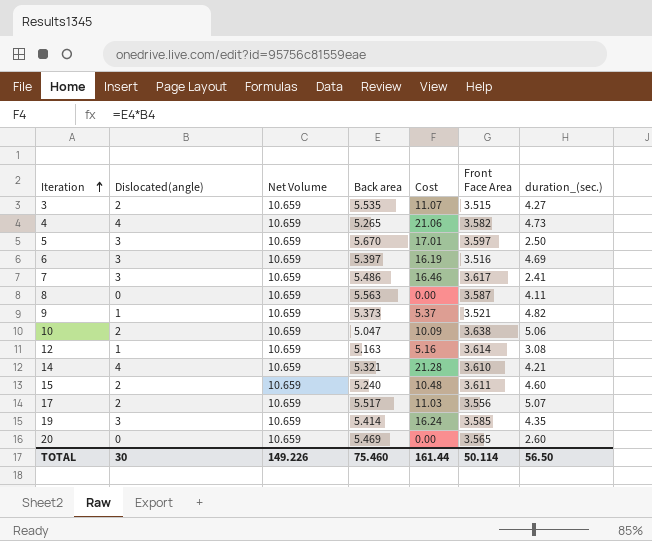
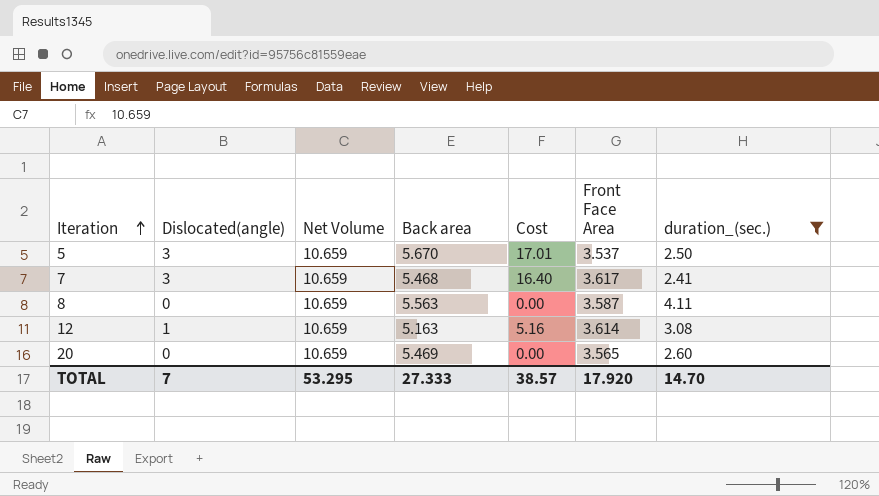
filter: none -> duration_(sec.) <= 4.11
5 | Front Face Area: 3.597 -> 3.537
7 | Back area: 5.486 -> 5.468
7 | Cost: 16.46 -> 16.40
TOTAL | Dislocated(angle): 30 -> 7
TOTAL | Net Volume: 149.226 -> 53.295
TOTAL | Back area: 75.460 -> 27.333
TOTAL | Cost: 161.44 -> 38.57
TOTAL | Front Face Area: 50.114 -> 17.920
TOTAL | duration_(sec.): 56.50 -> 14.70

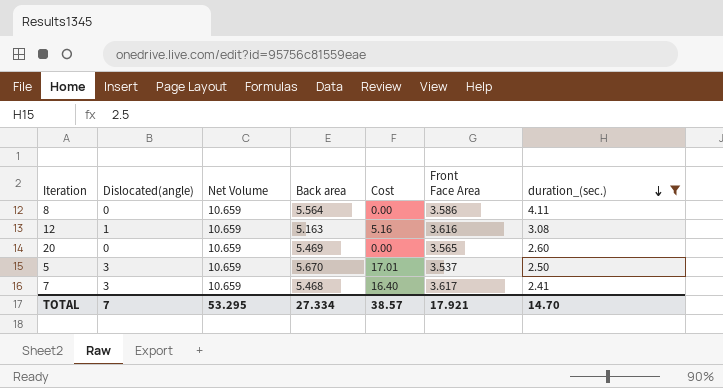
row order: Iteration ascending -> duration_(sec.) descending
8 | Back area: 5.563 -> 5.564
8 | Front Face Area: 3.587 -> 3.586
12 | Front Face Area: 3.614 -> 3.616
TOTAL | Back area: 27.333 -> 27.334
TOTAL | Front Face Area: 17.920 -> 17.921

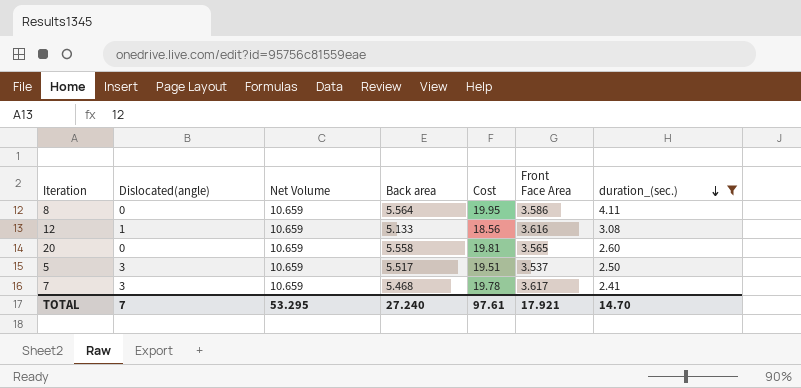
column Cost | formula: [Dislocated(angle)] * [Back area] -> [Back area] * [Front Face Area]
12 | Back area: 5.163 -> 5.133
20 | Back area: 5.469 -> 5.558
5 | Back area: 5.670 -> 5.517
TOTAL | Back area: 27.334 -> 27.240
TOTAL | Cost: 38.57 -> 97.61

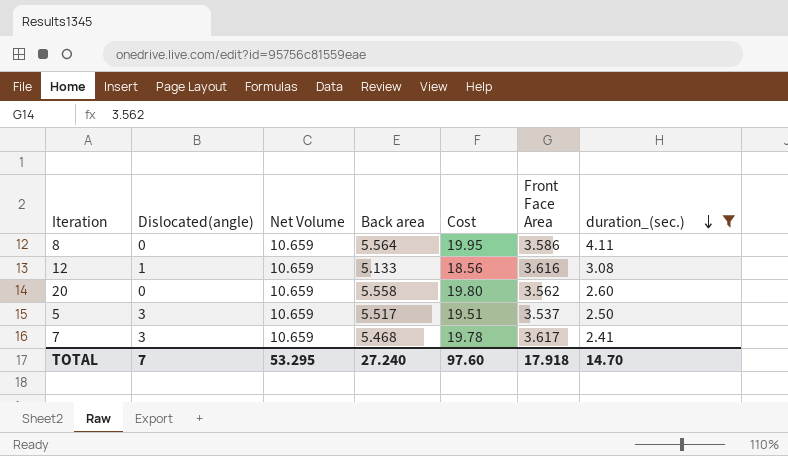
20 | Cost: 19.81 -> 19.80
20 | Front Face Area: 3.565 -> 3.562
TOTAL | Cost: 97.61 -> 97.60
TOTAL | Front Face Area: 17.921 -> 17.918

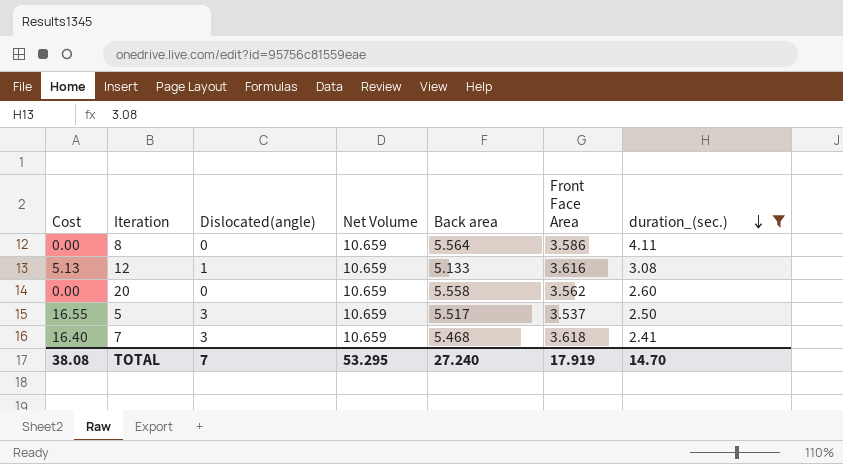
column Cost | formula: [Back area] * [Front Face Area] -> [Dislocated(angle)] * [Back area]
column Cost | position: 5 -> 1
7 | Front Face Area: 3.617 -> 3.618
TOTAL | Cost: 97.60 -> 38.08
TOTAL | Front Face Area: 17.918 -> 17.919

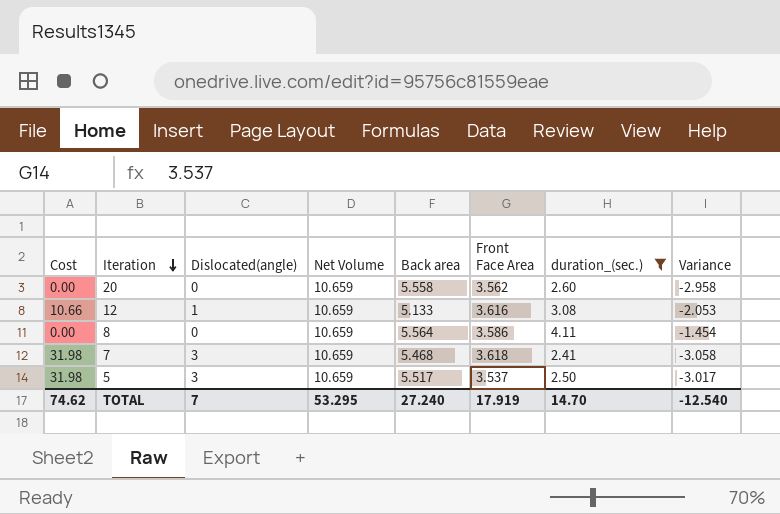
row order: duration_(sec.) descending -> Iteration descending
column Cost | formula: [Dislocated(angle)] * [Back area] -> [Dislocated(angle)] * [Net Volume]
column Variance | formula: none -> [duration_(sec.)] - [Back area]
TOTAL | Cost: 38.08 -> 74.62

